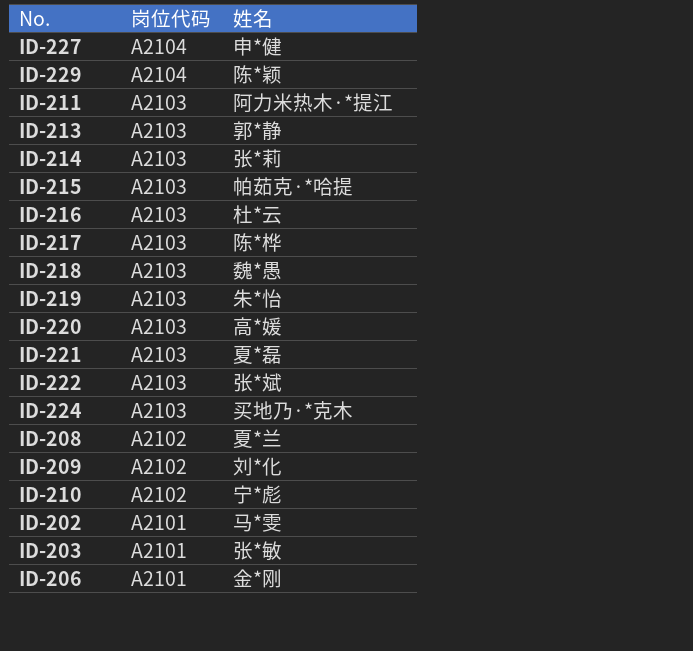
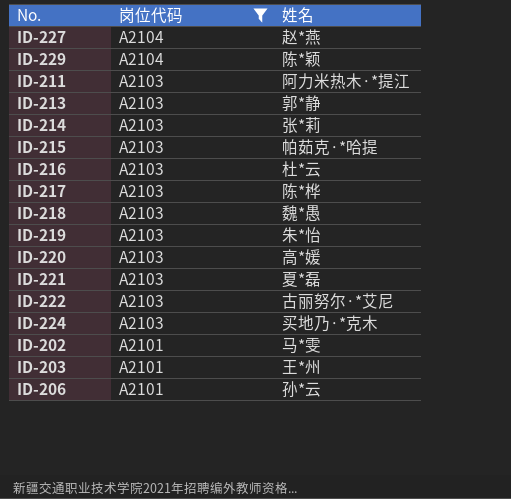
filter: none -> 岗位代码 != A2102
ID-227 | 姓名: 申*健 -> 赵*燕
ID-222 | 姓名: 张*斌 -> 古丽努尔·*艾尼
ID-203 | 姓名: 张*敏 -> 王*州
ID-206 | 姓名: 金*刚 -> 孙*云

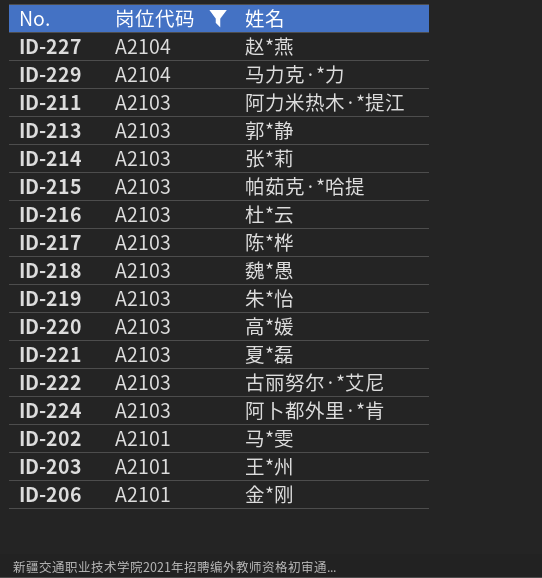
ID-229 | 姓名: 陈*颖 -> 马力克·*力
ID-224 | 姓名: 买地乃·*克木 -> 阿卜都外里·*肯
ID-206 | 姓名: 孙*云 -> 金*刚

